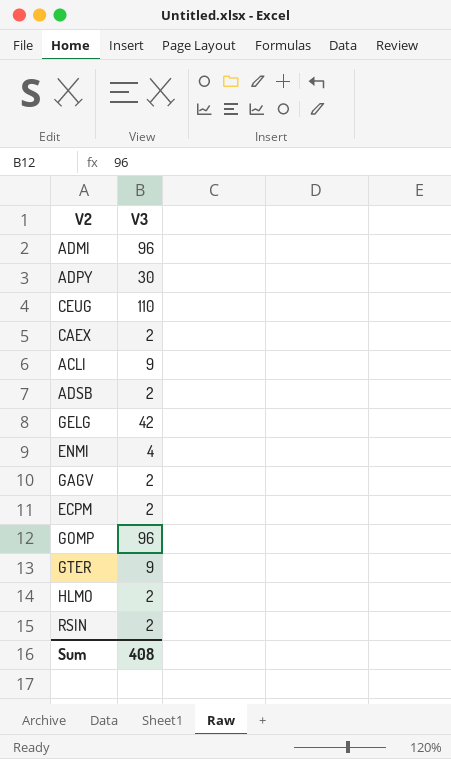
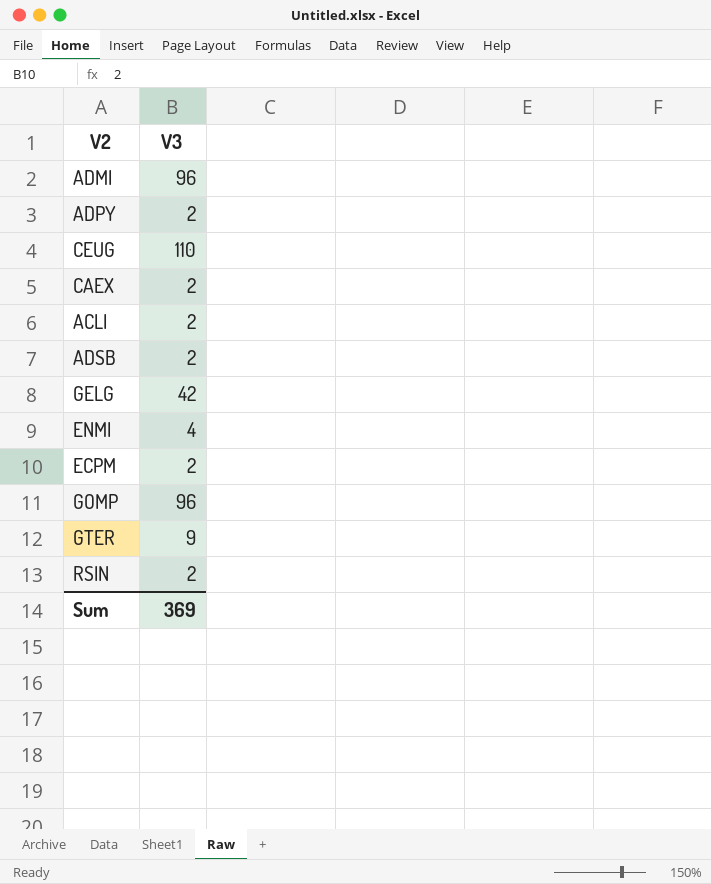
row GAGV: 2 -> none
row HLMO: 2 -> none
ADPY | V3: 30 -> 2
ACLI | V3: 9 -> 2
Sum | V3: 408 -> 369

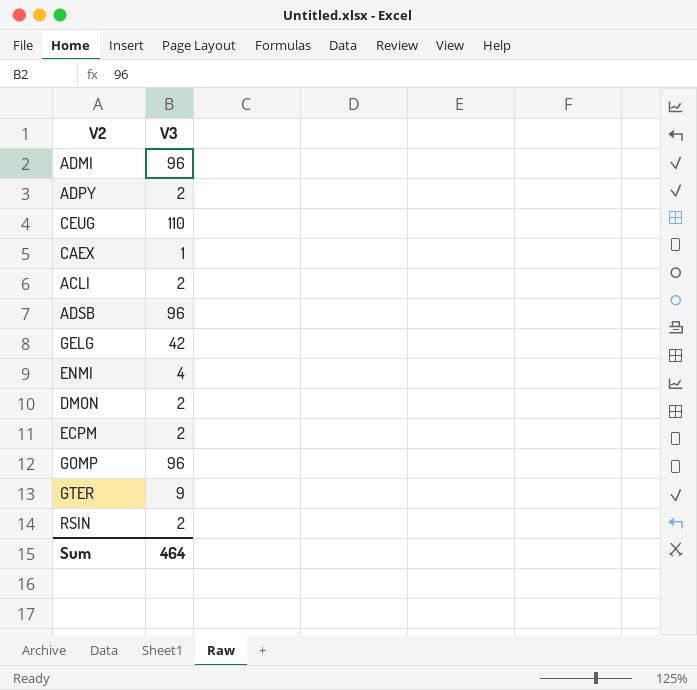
CAEX | V3: 2 -> 1
ADSB | V3: 2 -> 96
row DMON: none -> 2
Sum | V3: 369 -> 464

